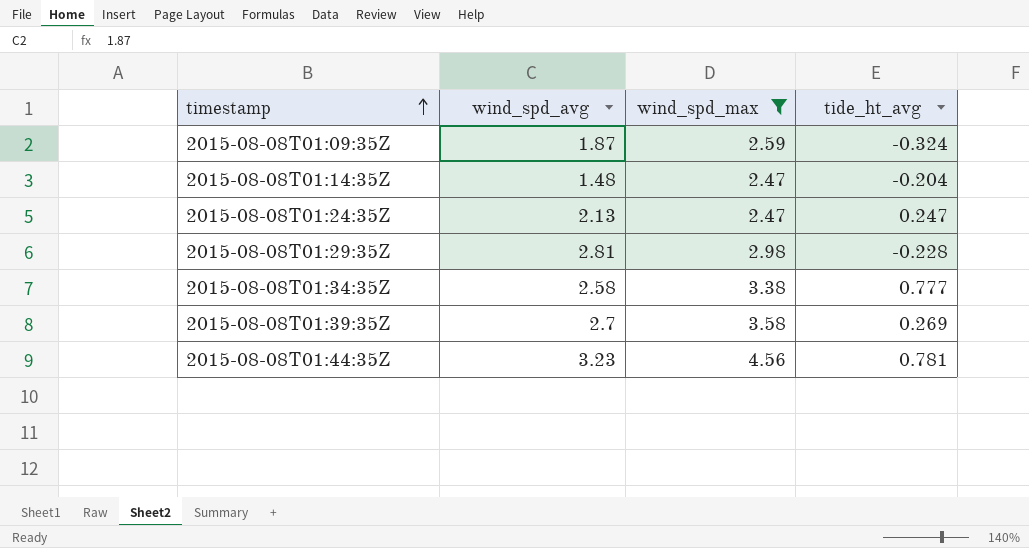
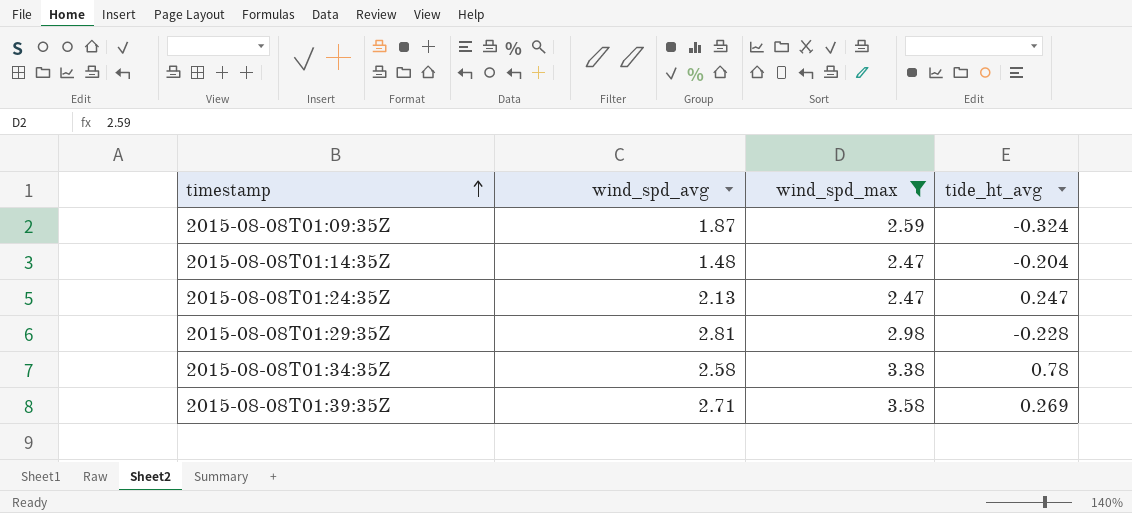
row 2015-08-08T01:44:35Z: 3.23 | 4.56 | 0.781 -> none
2015-08-08T01:34:35Z | tide_ht_avg: 0.777 -> 0.78
2015-08-08T01:39:35Z | wind_spd_avg: 2.7 -> 2.71

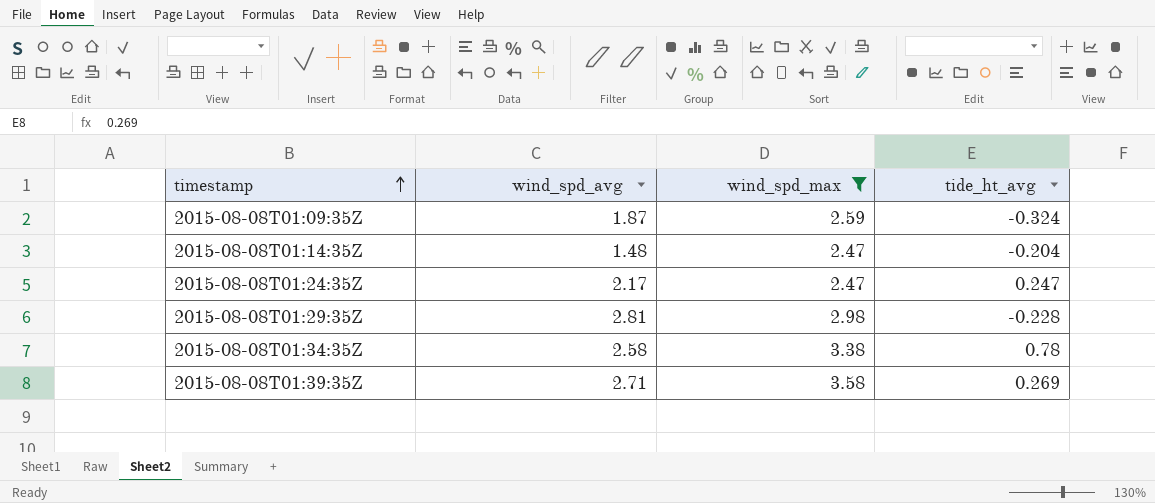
2015-08-08T01:24:35Z | wind_spd_avg: 2.13 -> 2.17

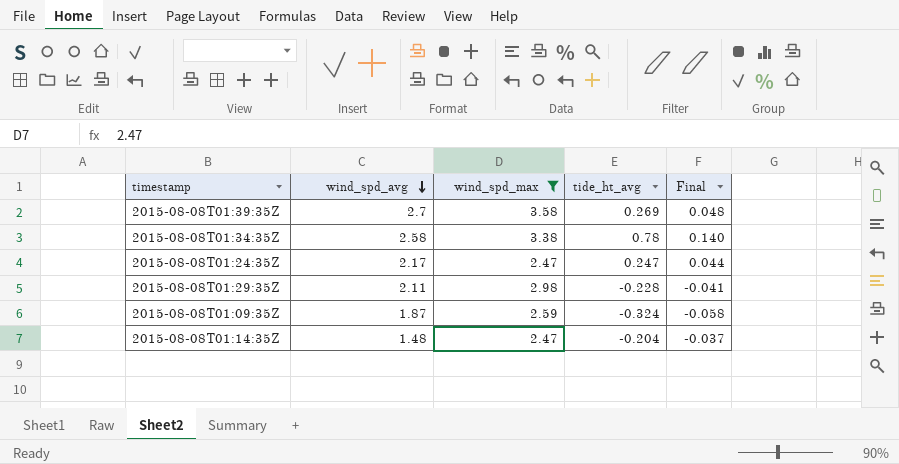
row order: timestamp ascending -> wind_spd_avg descending
column Final | formula: none -> [tide_ht_avg] * 0.18
2015-08-08T01:39:35Z | wind_spd_avg: 2.71 -> 2.7
2015-08-08T01:29:35Z | wind_spd_avg: 2.81 -> 2.11

